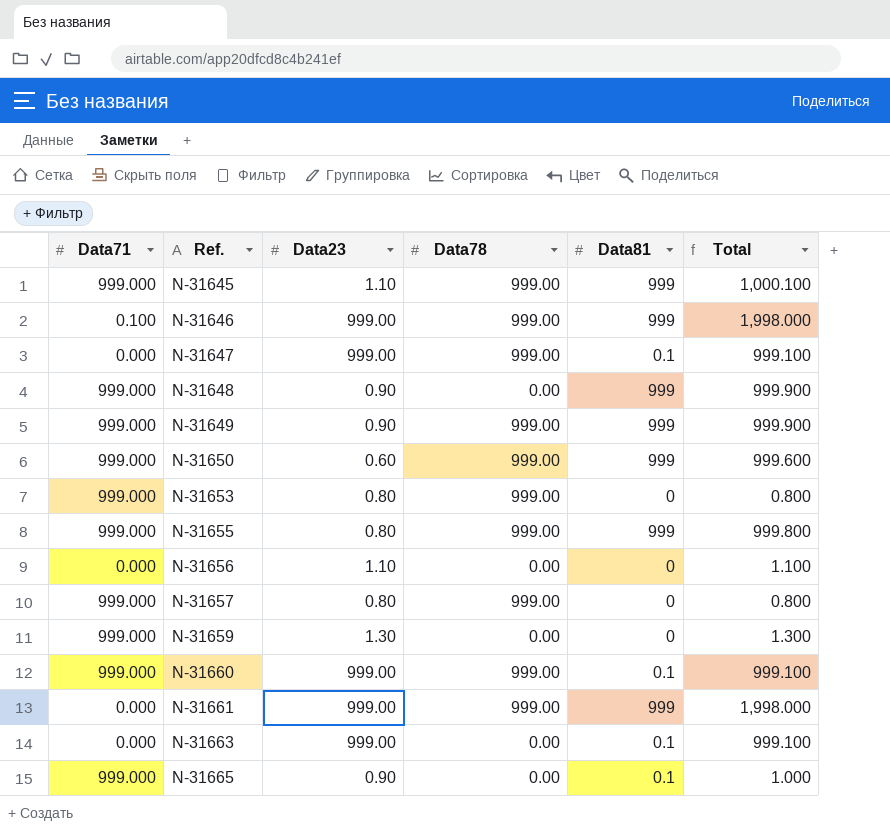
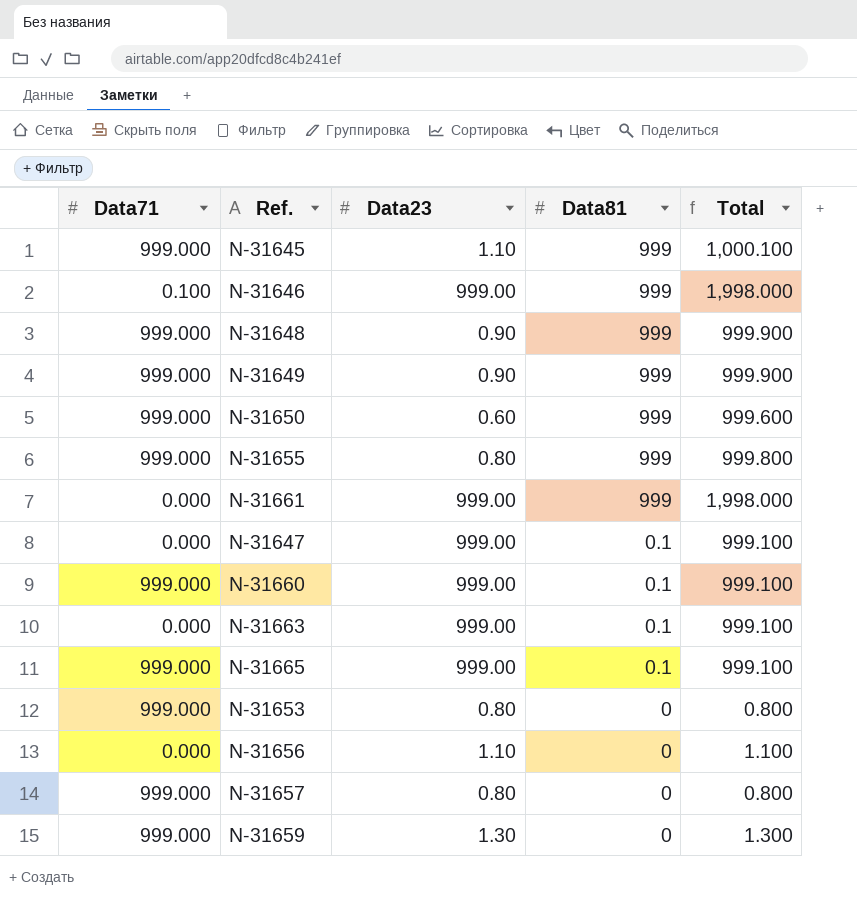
row order: Ref. ascending -> Data81 descending
column Data78 | position: 4 -> none
N-31665 | Data23: 0.90 -> 999.00
N-31665 | Total: 1.000 -> 999.100

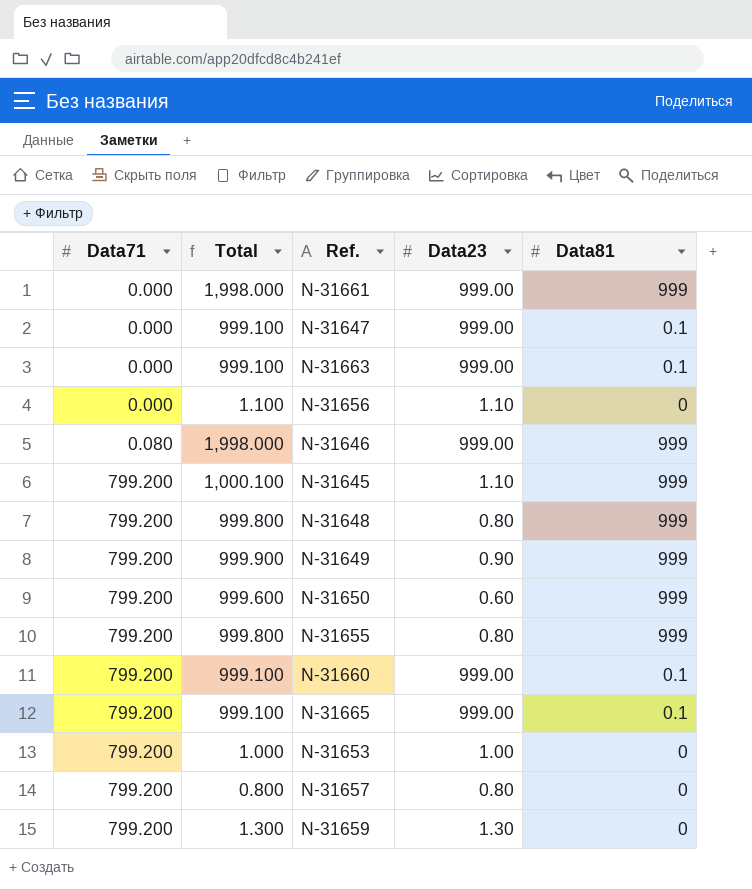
row order: Data81 descending -> Data71 ascending
column Total | position: 5 -> 2
N-31646 | Data71: 0.100 -> 0.080
N-31645 | Data71: 999.000 -> 799.200
N-31648 | Data71: 999.000 -> 799.200
N-31648 | Total: 999.900 -> 999.800
N-31648 | Data23: 0.90 -> 0.80
N-31649 | Data71: 999.000 -> 799.200
N-31650 | Data71: 999.000 -> 799.200
N-31655 | Data71: 999.000 -> 799.200
N-31660 | Data71: 999.000 -> 799.200
N-31665 | Data71: 999.000 -> 799.200
N-31653 | Data71: 999.000 -> 799.200
N-31653 | Total: 0.800 -> 1.000
N-31653 | Data23: 0.80 -> 1.00
N-31657 | Data71: 999.000 -> 799.200
N-31659 | Data71: 999.000 -> 799.200

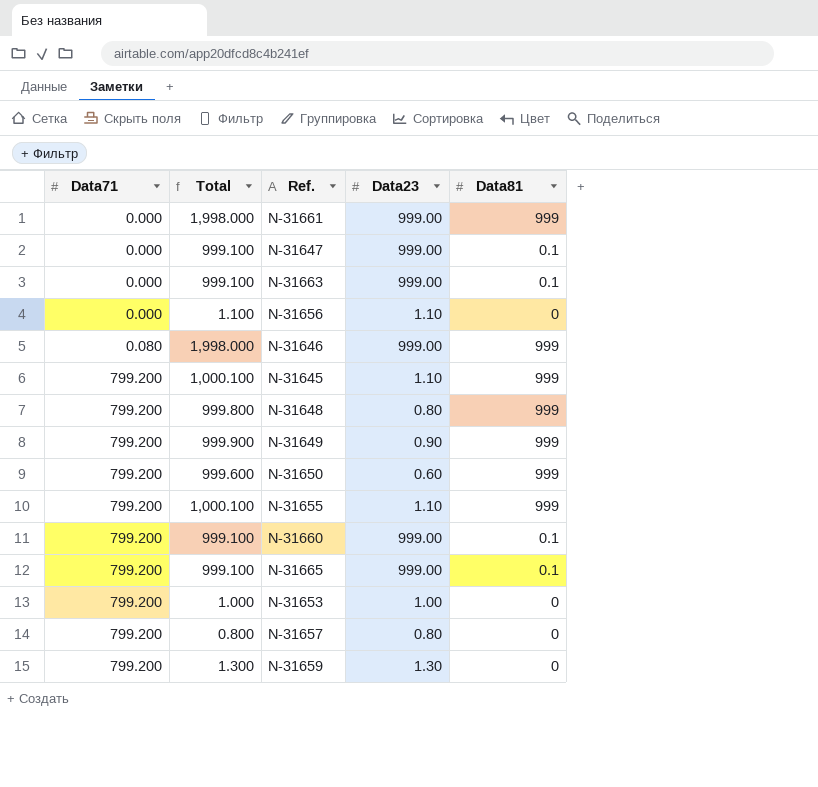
N-31655 | Total: 999.800 -> 1,000.100
N-31655 | Data23: 0.80 -> 1.10

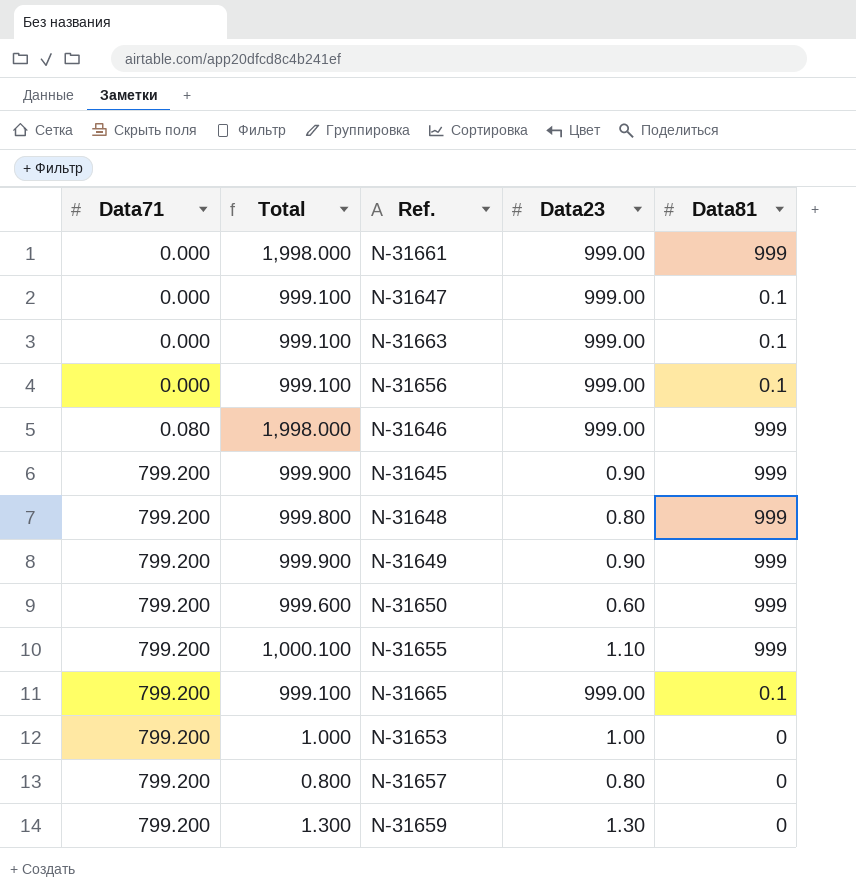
row N-31660: 799.200 | 999.100 | 999.00 | 0.1 -> none
N-31656 | Total: 1.100 -> 999.100
N-31656 | Data23: 1.10 -> 999.00
N-31656 | Data81: 0 -> 0.1
N-31645 | Total: 1,000.100 -> 999.900
N-31645 | Data23: 1.10 -> 0.90

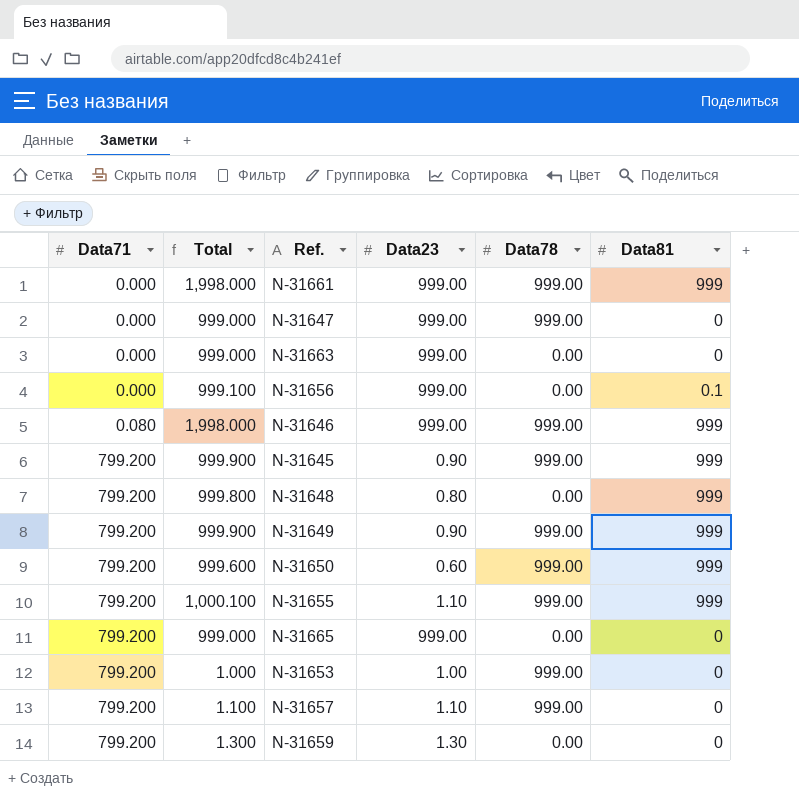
column Data78 | position: none -> 5
N-31647 | Total: 999.100 -> 999.000
N-31647 | Data81: 0.1 -> 0
N-31663 | Total: 999.100 -> 999.000
N-31663 | Data81: 0.1 -> 0
N-31665 | Total: 999.100 -> 999.000
N-31665 | Data81: 0.1 -> 0
N-31657 | Total: 0.800 -> 1.100
N-31657 | Data23: 0.80 -> 1.10

